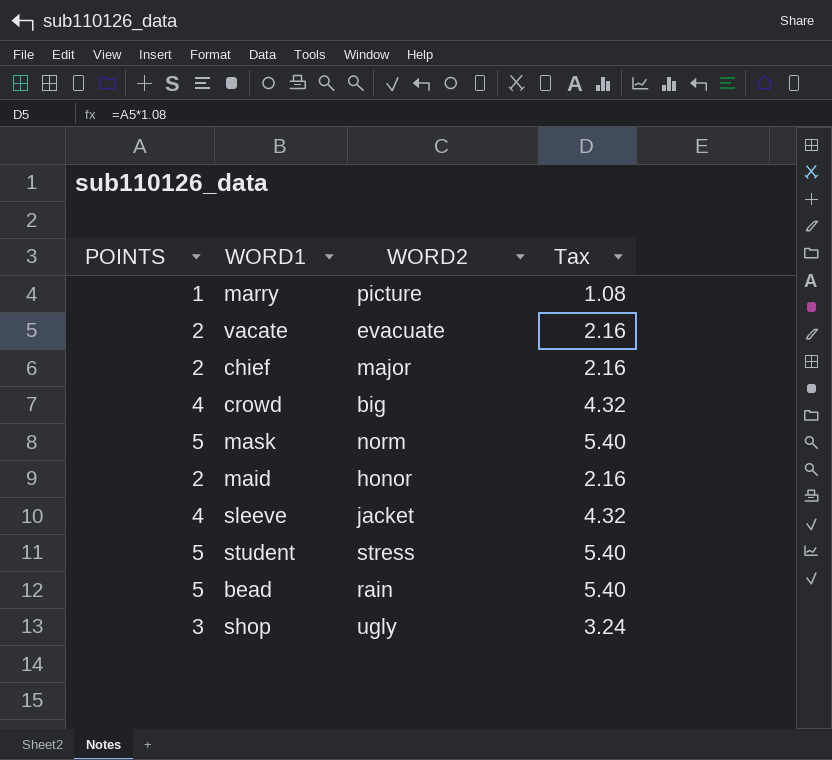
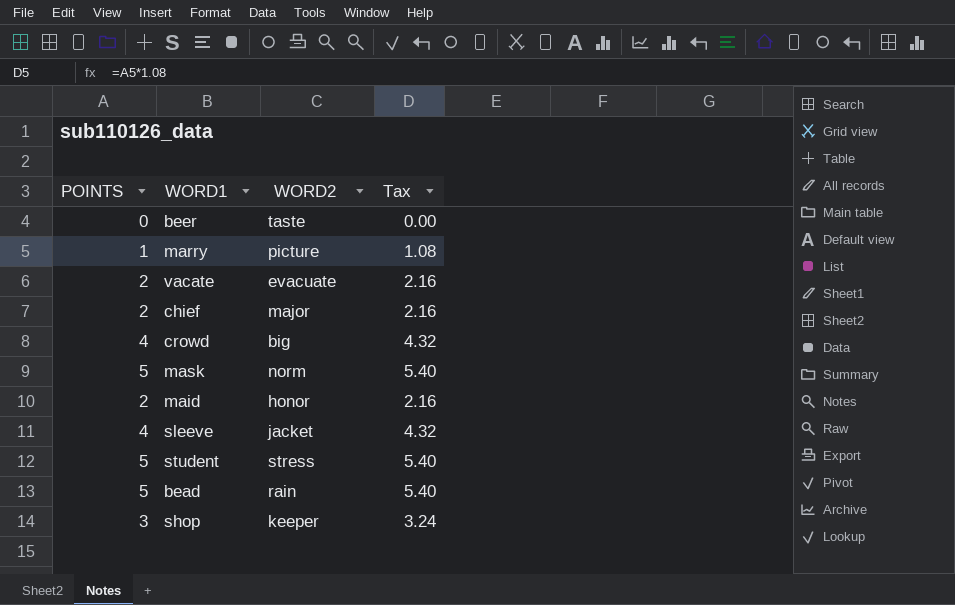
row beer: none -> 0 | taste | 0.00
shop | WORD2: ugly -> keeper

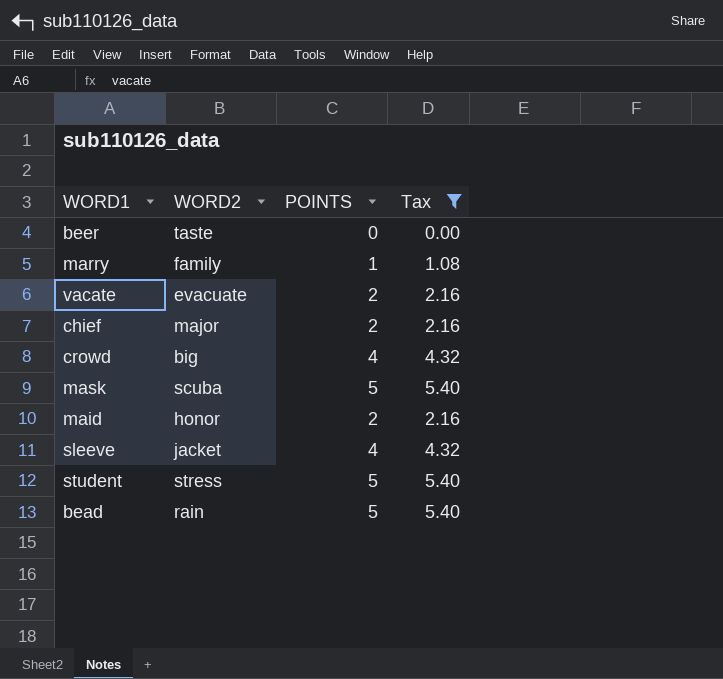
filter: none -> Tax != 3.24
column POINTS | position: 1 -> 3
marry | WORD2: picture -> family
mask | WORD2: norm -> scuba

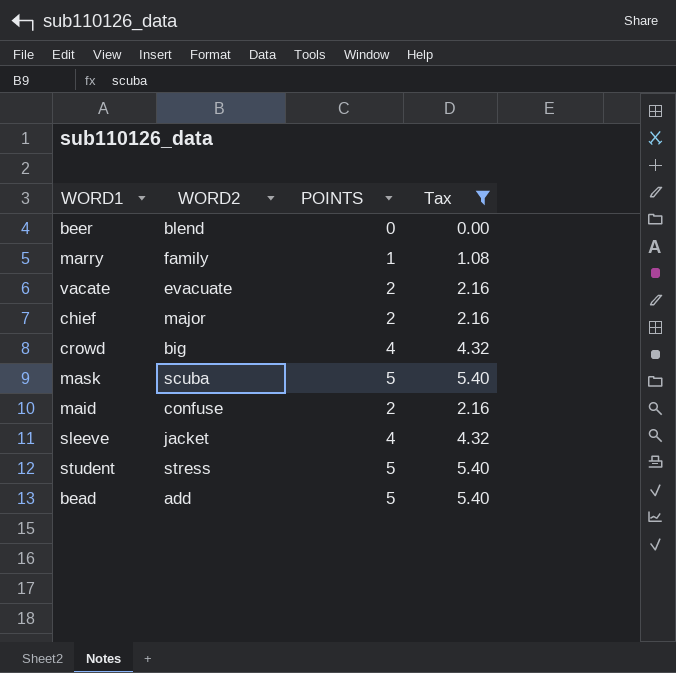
beer | WORD2: taste -> blend
maid | WORD2: honor -> confuse
bead | WORD2: rain -> add

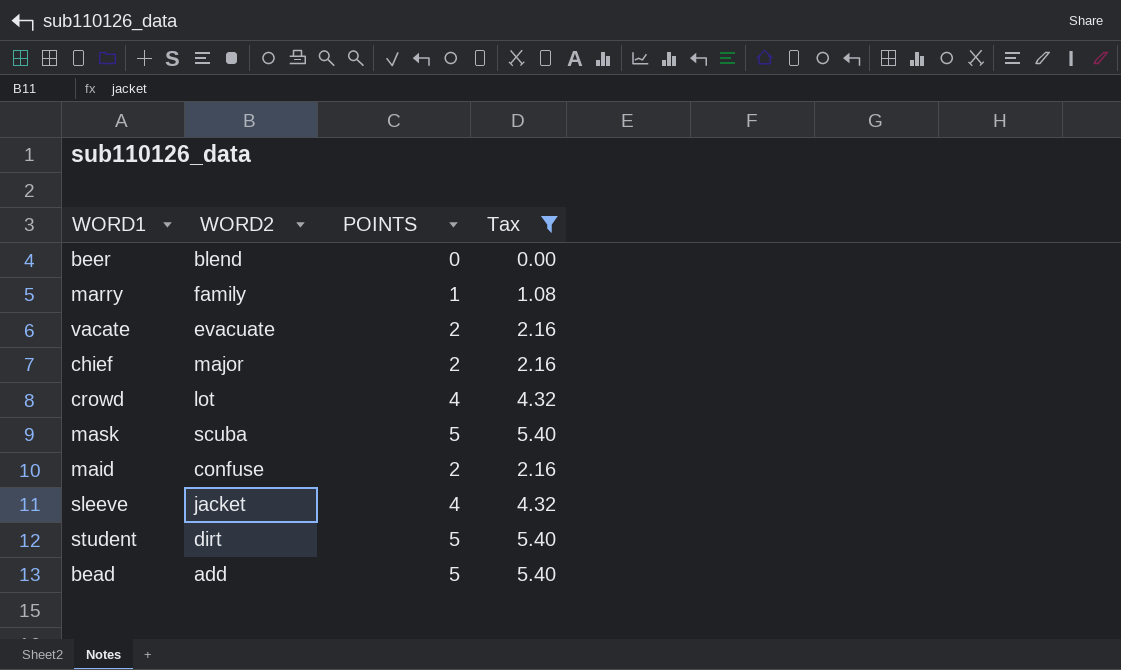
crowd | WORD2: big -> lot
student | WORD2: stress -> dirt

